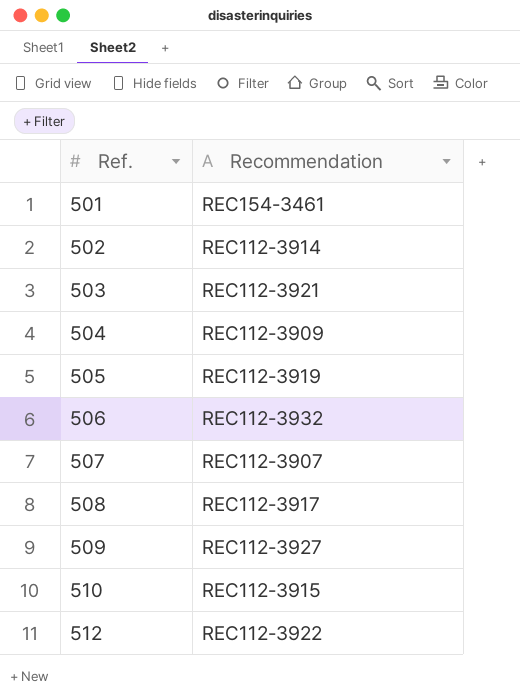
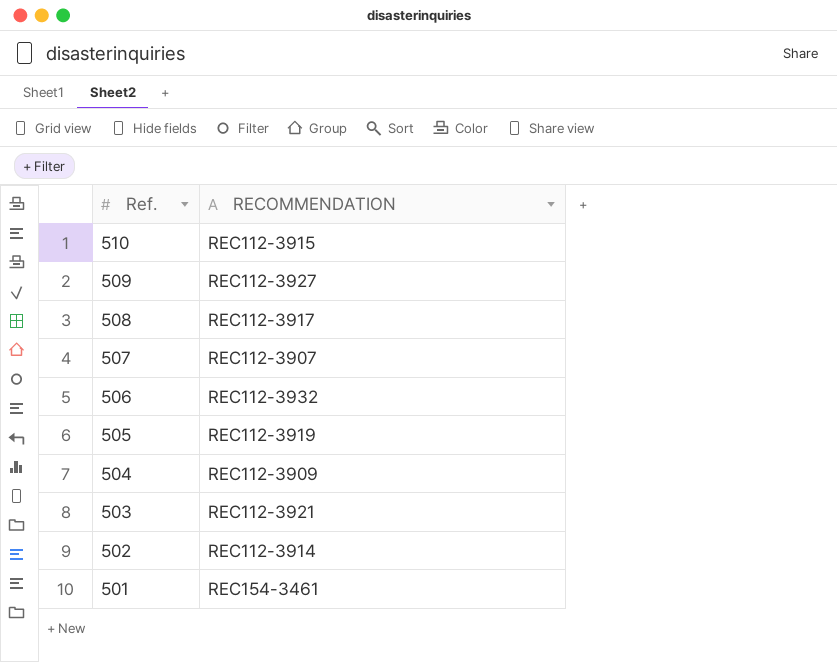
row order: Ref. ascending -> Ref. descending
column name: Recommendation -> RECOMMENDATION
row 512: REC112-3922 -> none

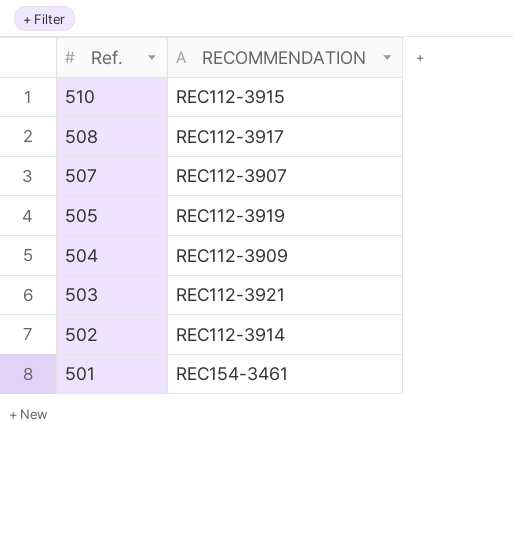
row 509: REC112-3927 -> none
row 506: REC112-3932 -> none

